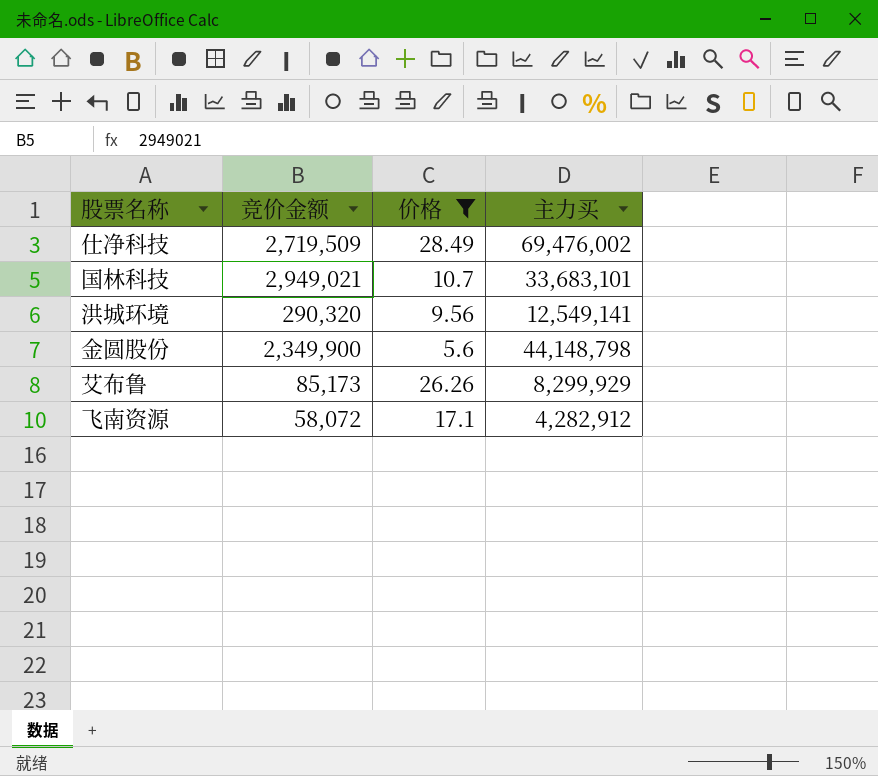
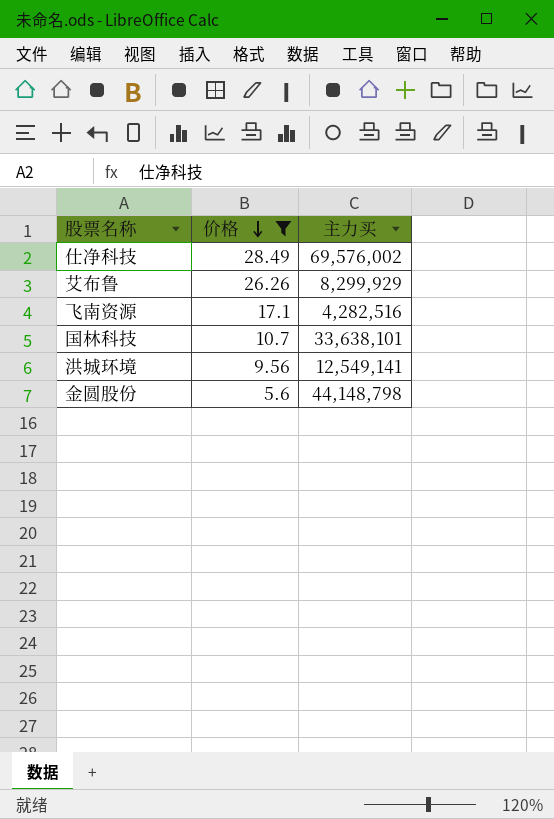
row order: none -> 价格 descending
column 竞价金额 | position: 2 -> none
仕净科技 | 主力买: 69,476,002 -> 69,576,002
飞南资源 | 主力买: 4,282,912 -> 4,282,516
国林科技 | 主力买: 33,683,101 -> 33,638,101

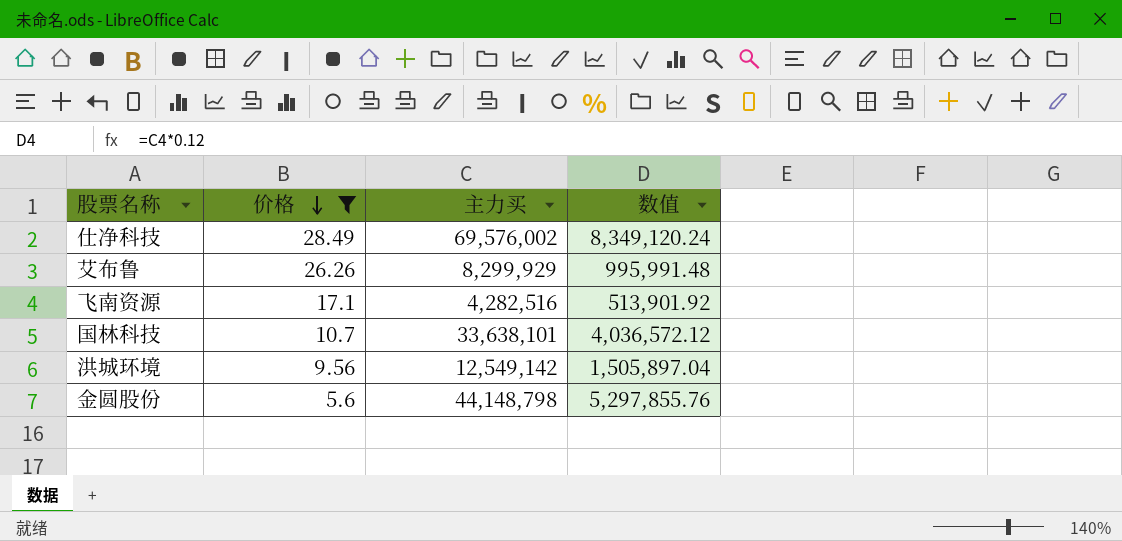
column 数值 | formula: none -> [主力买] * 0.12
洪城环境 | 主力买: 12,549,141 -> 12,549,142

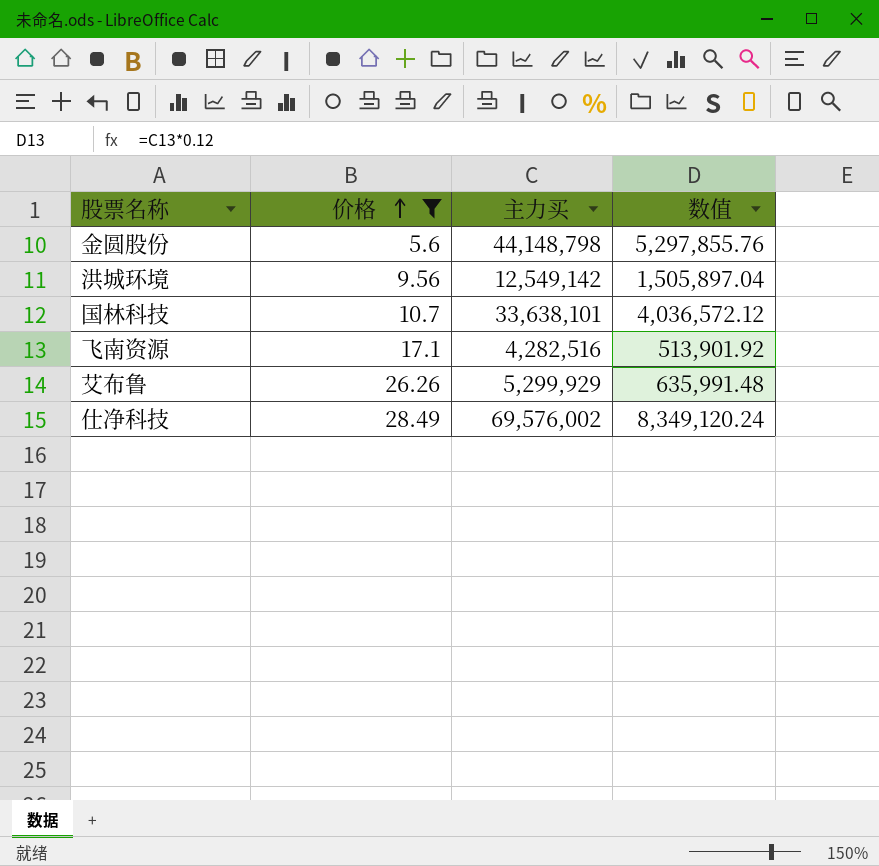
row order: 价格 descending -> 价格 ascending
艾布鲁 | 主力买: 8,299,929 -> 5,299,929
艾布鲁 | 数值: 995,991.48 -> 635,991.48

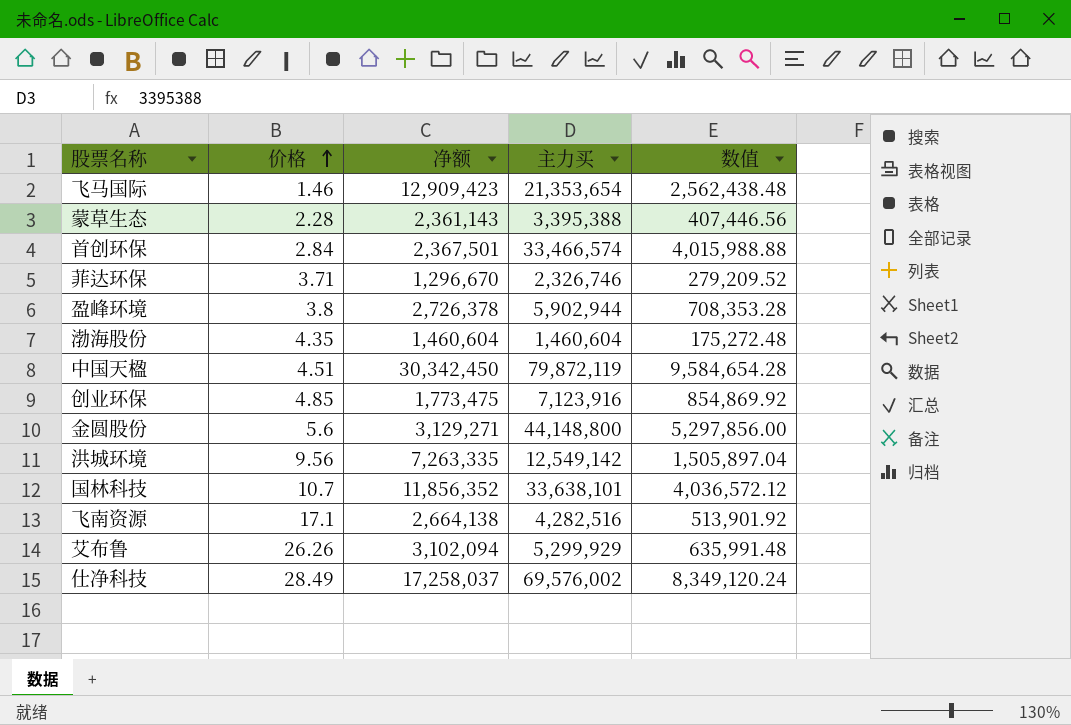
filter: 价格 >= 5.6 -> none
column 净额 | position: none -> 3
金圆股份 | 主力买: 44,148,798 -> 44,148,800
金圆股份 | 数值: 5,297,855.76 -> 5,297,856.00

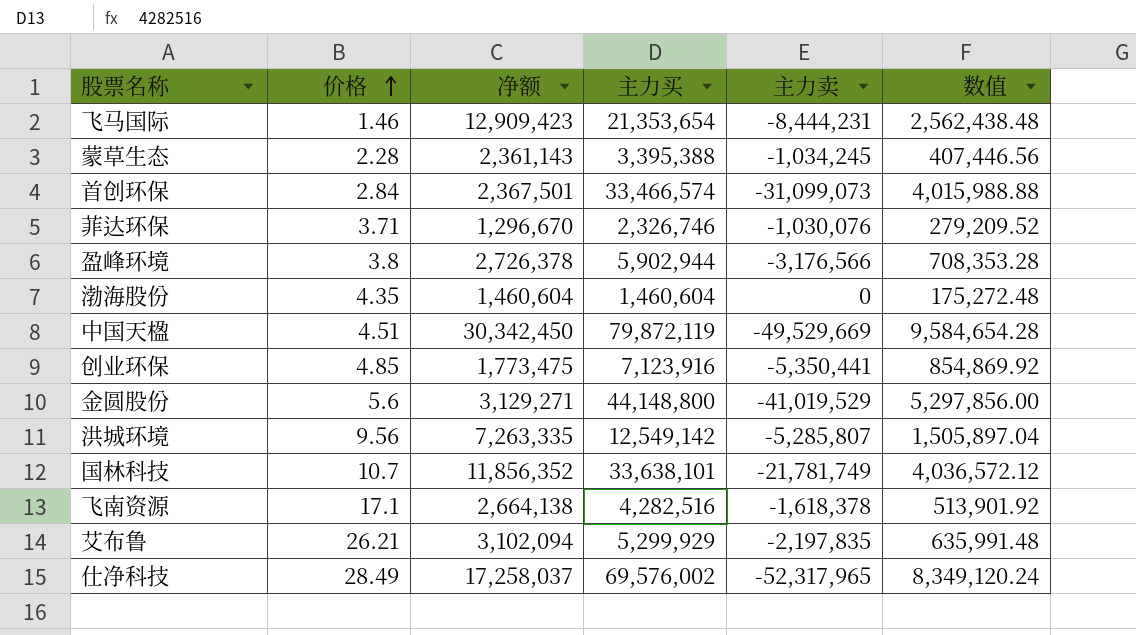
column 主力卖 | formula: none -> [净额] - [主力买]
艾布鲁 | 价格: 26.26 -> 26.21

